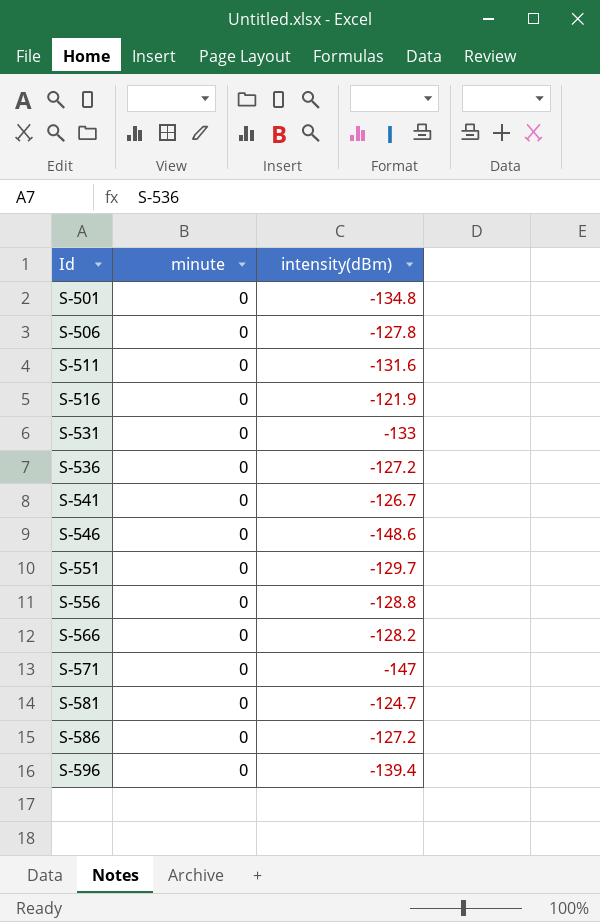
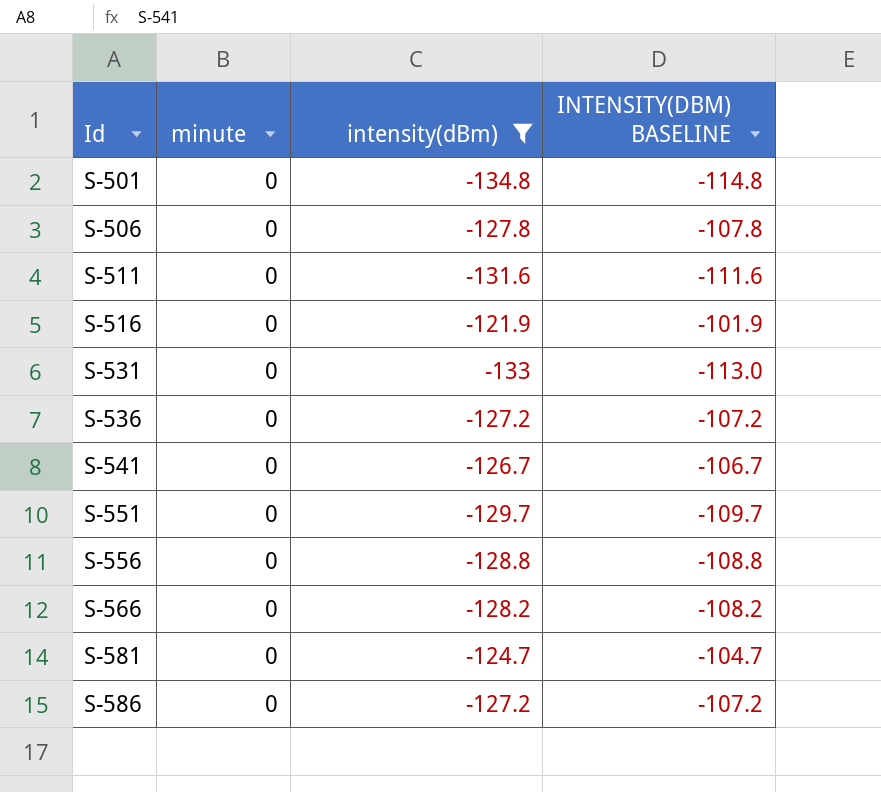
filter: none -> intensity(dBm) >= -134.8
column INTENSITY(DBM) BASELINE | formula: none -> [intensity(dBm)] + 20

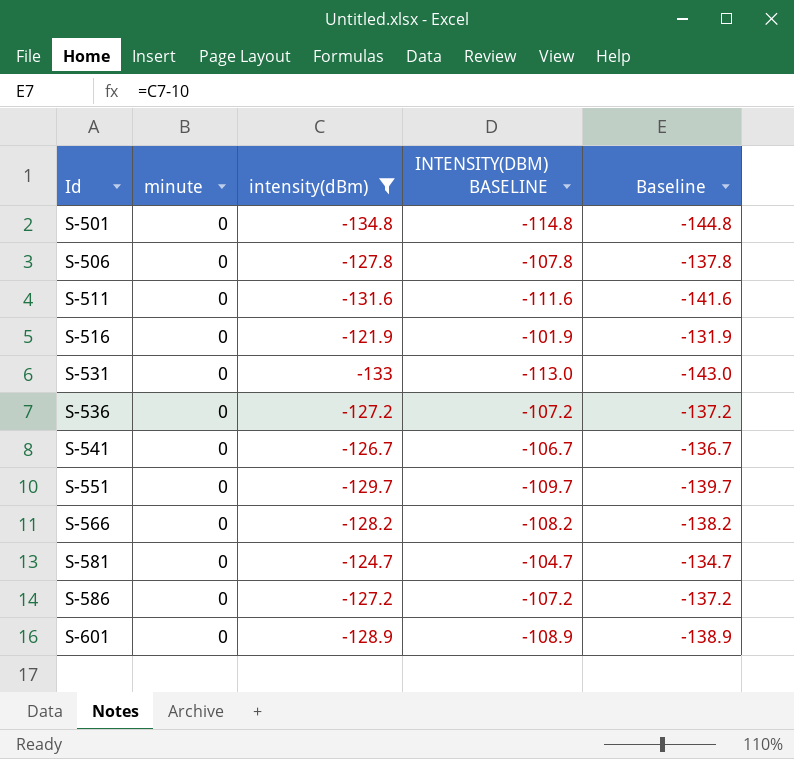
column Baseline | formula: none -> [intensity(dBm)] - 10
row S-556: 0 | -128.8 | -108.8 -> none
row S-601: none -> 0 | -128.9 | -108.9 | -138.9

